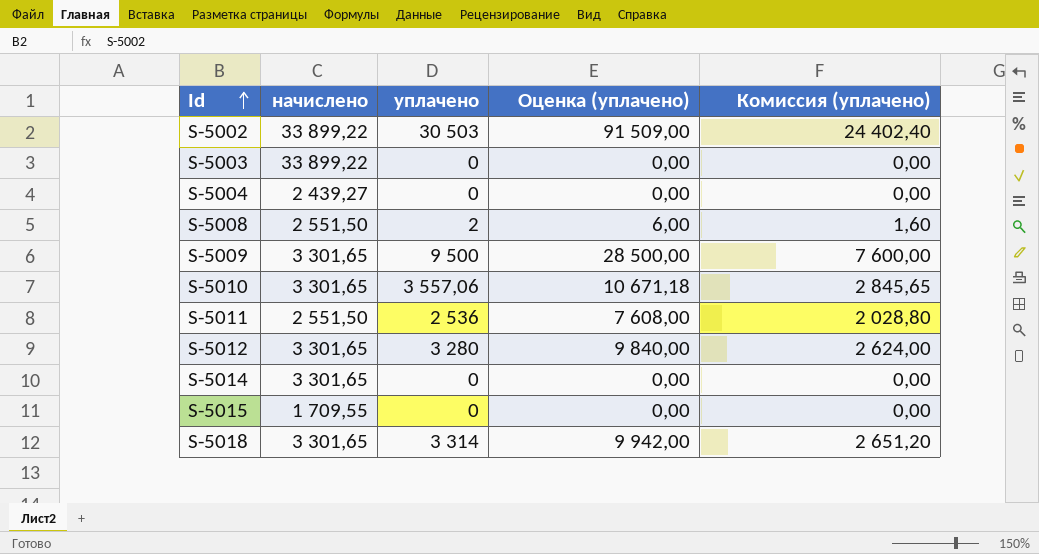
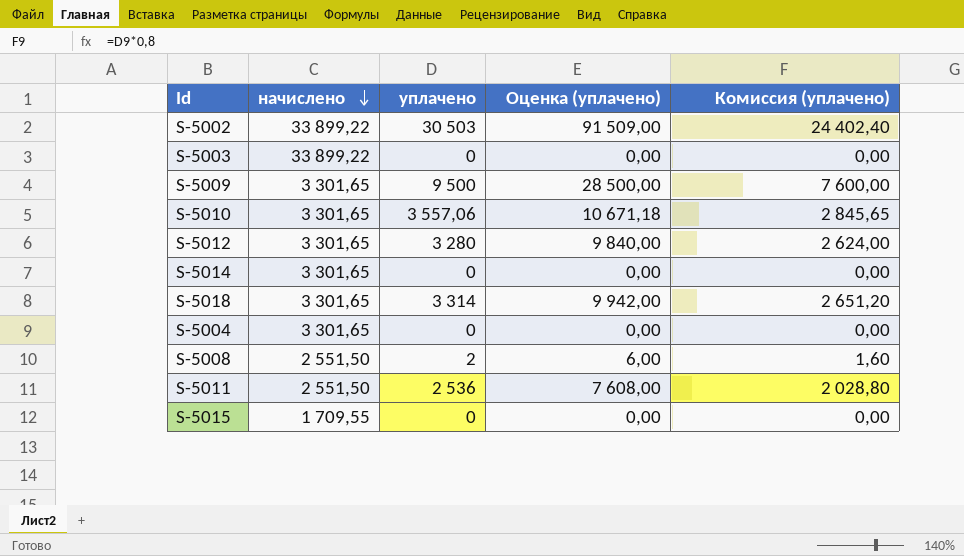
row order: Id ascending -> начислено descending
S-5004 | начислено: 2 439,27 -> 3 301,65

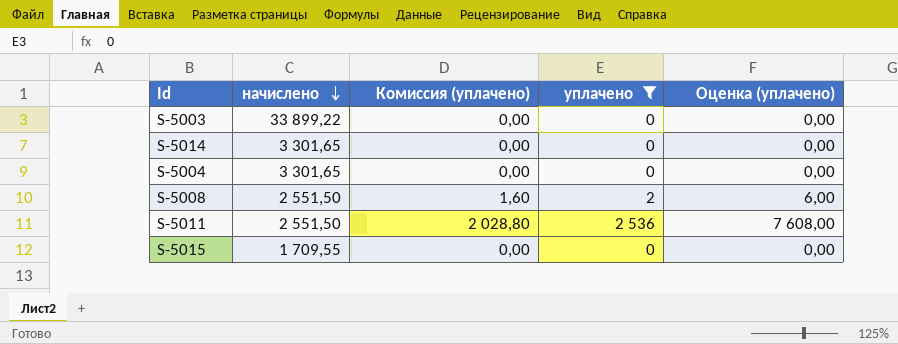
filter: none -> уплачено <= 2 536
column Комиссия (уплачено) | position: 5 -> 3

